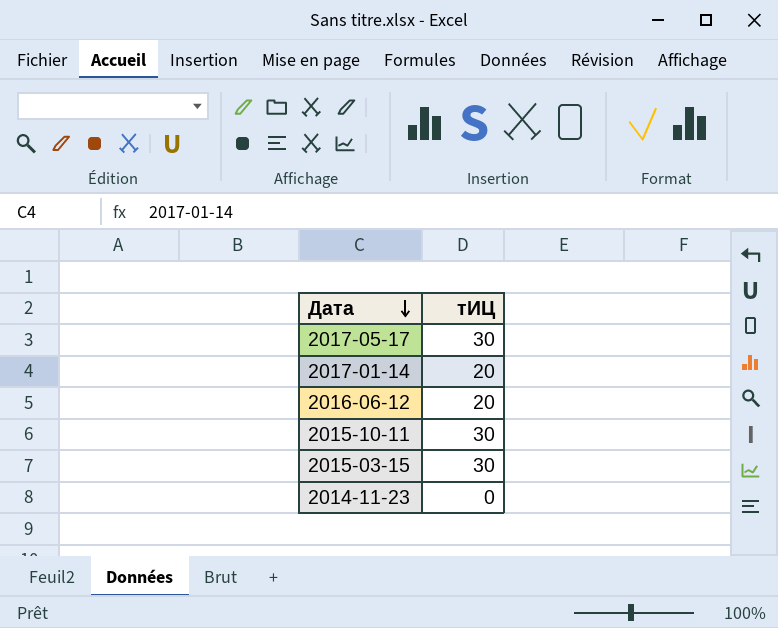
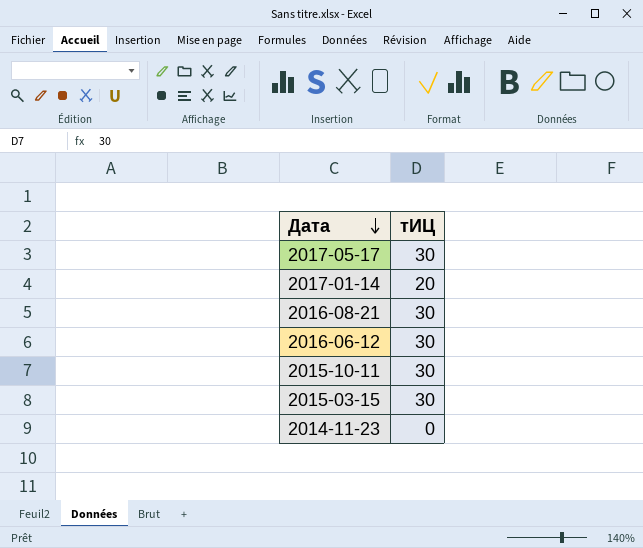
row 2016-08-21: none -> 30
2016-06-12 | тИЦ: 20 -> 30

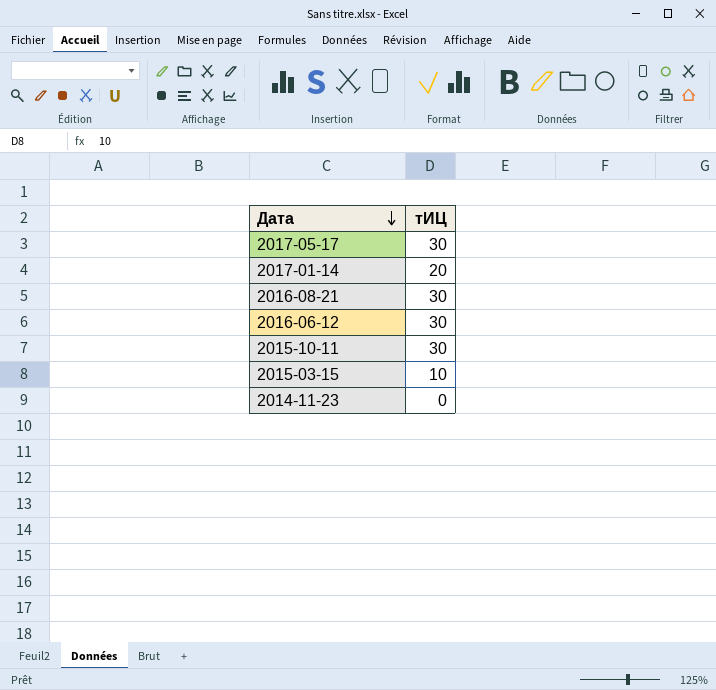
2015-03-15 | тИЦ: 30 -> 10

